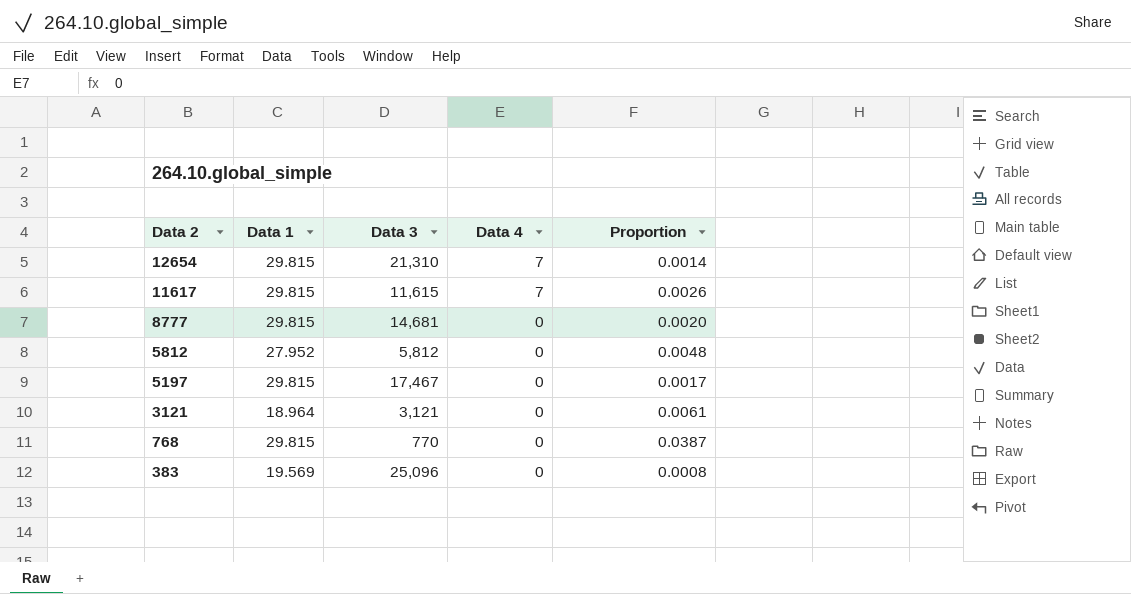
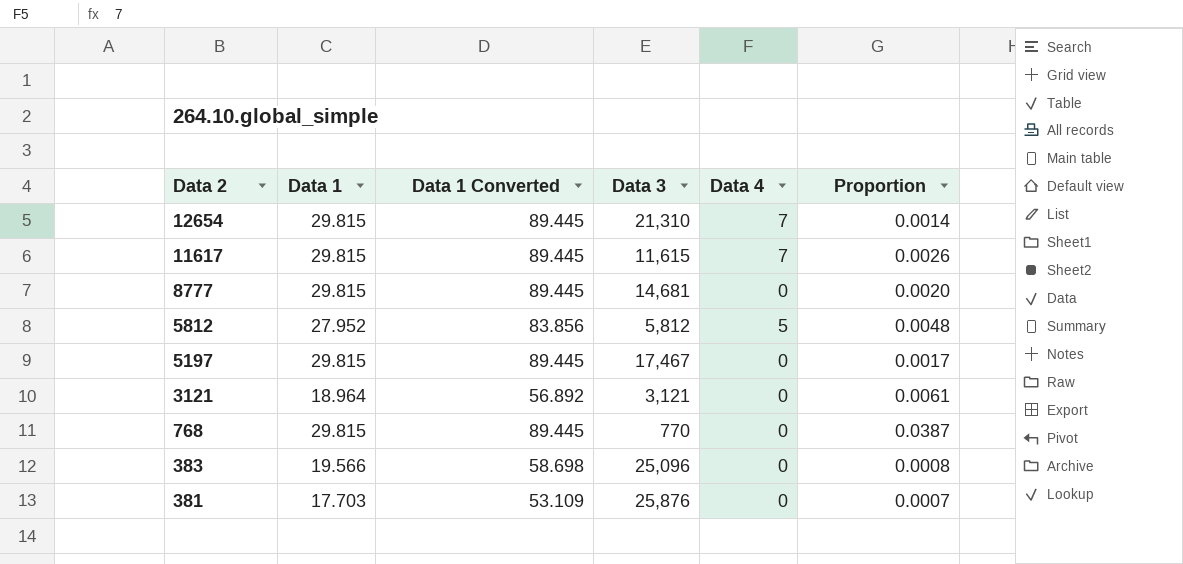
column Data 1 Converted | formula: none -> [Data 1] * 3
5812 | Data 4: 0 -> 5
383 | Data 1: 19.569 -> 19.566
row 381: none -> 17.703 | 53.109 | 25,876 | 0 | 0.0007

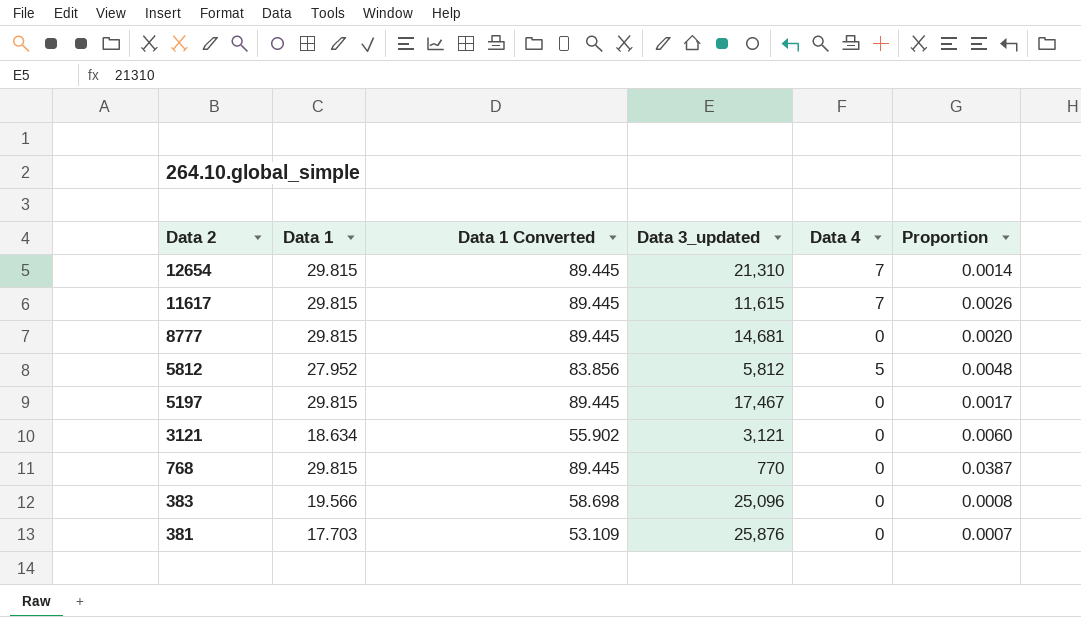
column name: Data 3 -> Data 3_updated
3121 | Data 1: 18.964 -> 18.634
3121 | Data 1 Converted: 56.892 -> 55.902
3121 | Proportion: 0.0061 -> 0.0060

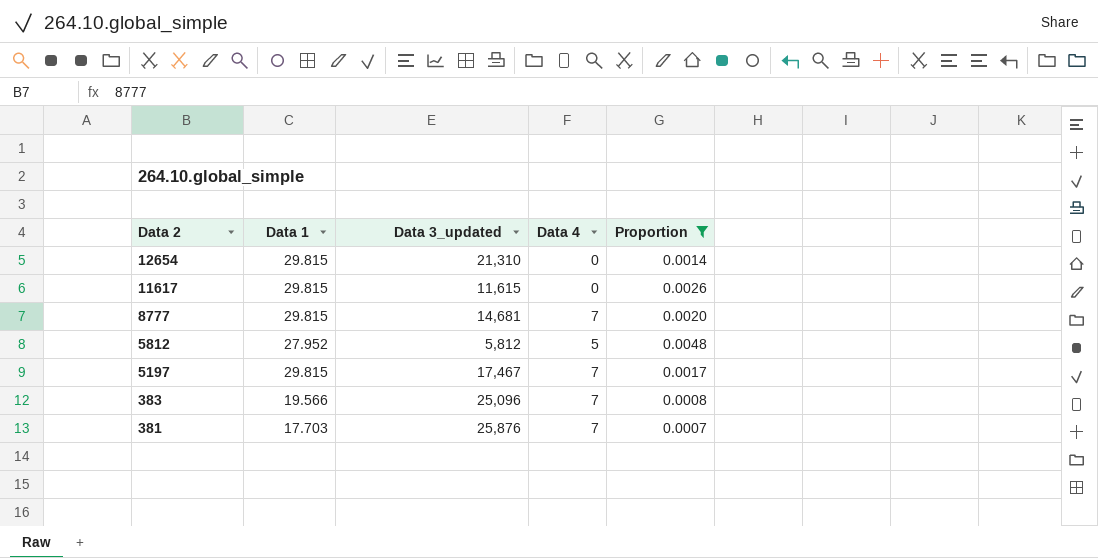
filter: none -> Proportion <= 0.0048
column Data 1 Converted | formula: [Data 1] * 3 -> none
12654 | Data 4: 7 -> 0
11617 | Data 4: 7 -> 0
8777 | Data 4: 0 -> 7
5197 | Data 4: 0 -> 7
383 | Data 4: 0 -> 7
381 | Data 4: 0 -> 7

